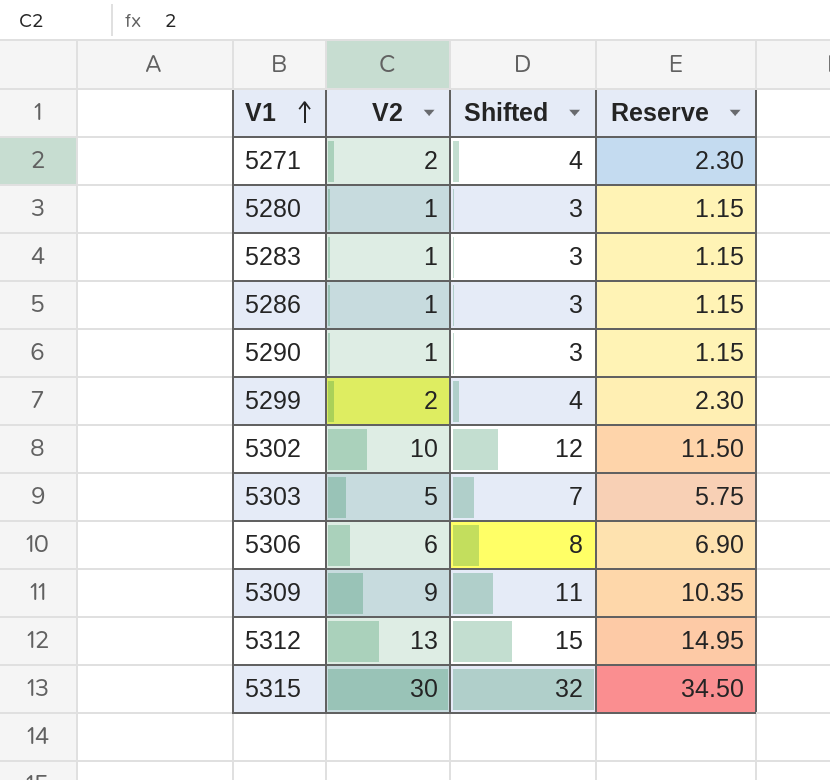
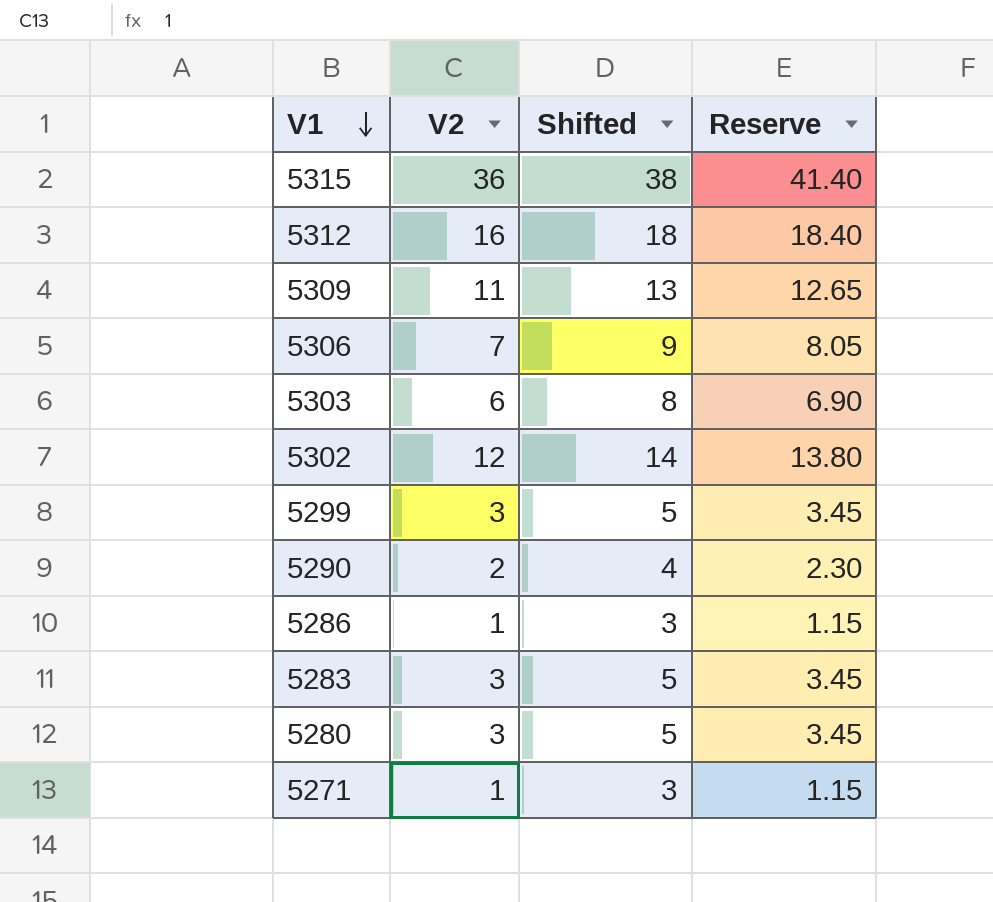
row order: V1 ascending -> V1 descending
5315 | V2: 30 -> 36
5315 | Shifted: 32 -> 38
5315 | Reserve: 34.50 -> 41.40
5312 | V2: 13 -> 16
5312 | Shifted: 15 -> 18
5312 | Reserve: 14.95 -> 18.40
5309 | V2: 9 -> 11
5309 | Shifted: 11 -> 13
5309 | Reserve: 10.35 -> 12.65
5306 | V2: 6 -> 7
5306 | Shifted: 8 -> 9
5306 | Reserve: 6.90 -> 8.05
5303 | V2: 5 -> 6
5303 | Shifted: 7 -> 8
5303 | Reserve: 5.75 -> 6.90
5302 | V2: 10 -> 12
5302 | Shifted: 12 -> 14
5302 | Reserve: 11.50 -> 13.80
5299 | V2: 2 -> 3
5299 | Shifted: 4 -> 5
5299 | Reserve: 2.30 -> 3.45
5290 | V2: 1 -> 2
5290 | Shifted: 3 -> 4
5290 | Reserve: 1.15 -> 2.30
5283 | V2: 1 -> 3
5283 | Shifted: 3 -> 5
5283 | Reserve: 1.15 -> 3.45
5280 | V2: 1 -> 3
5280 | Shifted: 3 -> 5
5280 | Reserve: 1.15 -> 3.45
5271 | V2: 2 -> 1
5271 | Shifted: 4 -> 3
5271 | Reserve: 2.30 -> 1.15

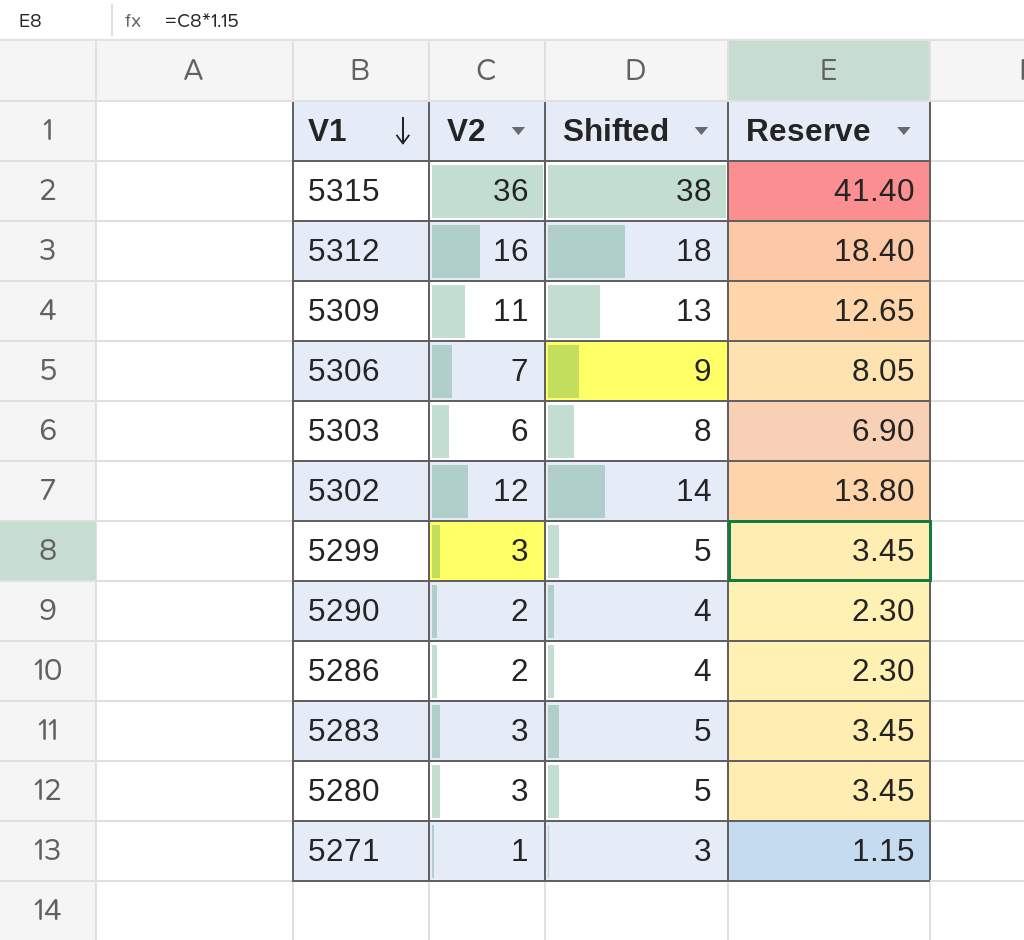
5286 | V2: 1 -> 2
5286 | Shifted: 3 -> 4
5286 | Reserve: 1.15 -> 2.30

